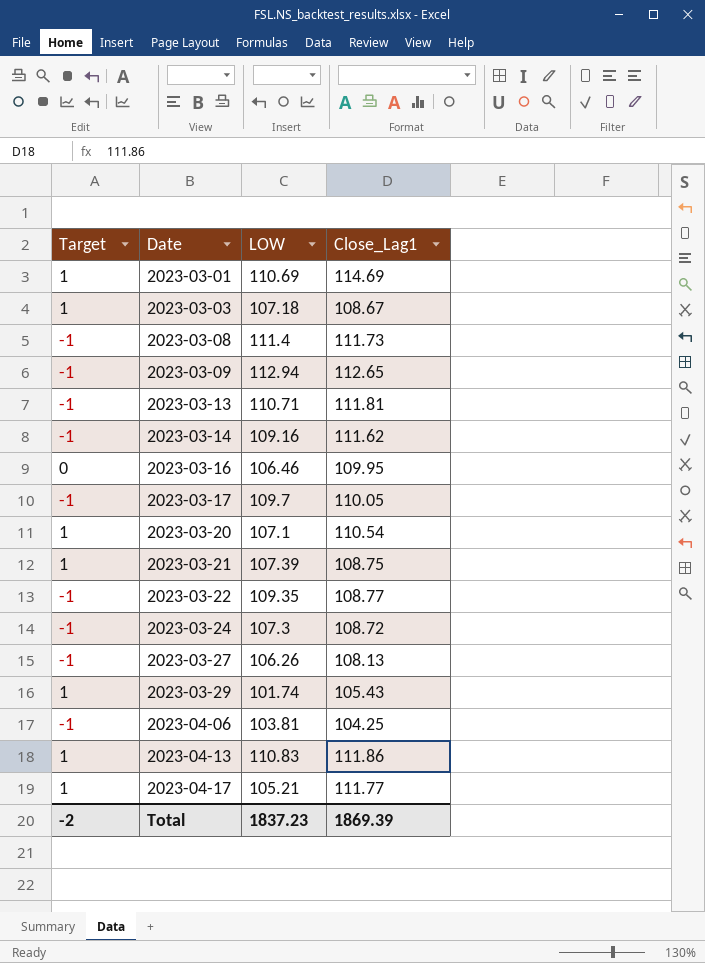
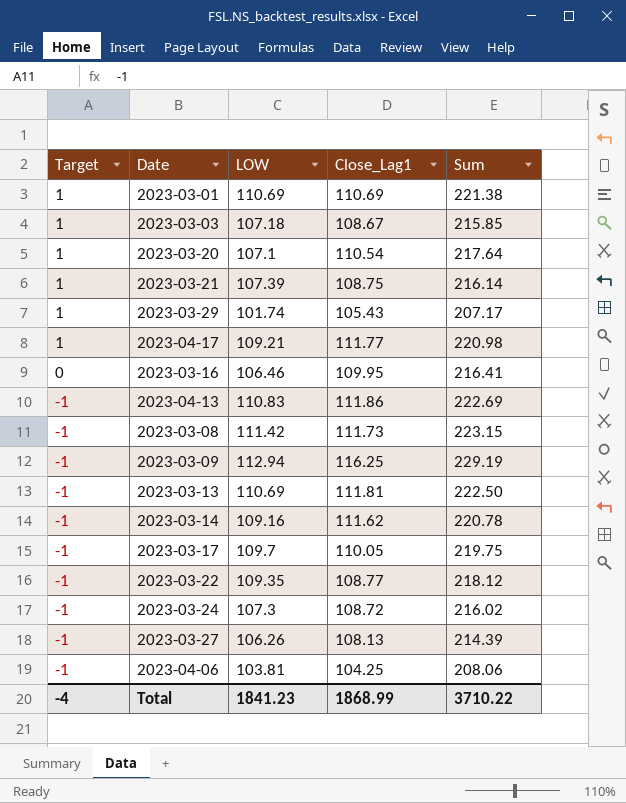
row order: Date ascending -> Target descending
column Sum | formula: none -> [LOW] + [Close_Lag1]
2023-03-01 | Close_Lag1: 114.69 -> 110.69
2023-04-17 | LOW: 105.21 -> 109.21
2023-04-13 | Target: 1 -> -1
2023-03-08 | LOW: 111.4 -> 111.42
2023-03-09 | Close_Lag1: 112.65 -> 116.25
2023-03-13 | LOW: 110.71 -> 110.69
Total | Target: -2 -> -4
Total | LOW: 1837.23 -> 1841.23
Total | Close_Lag1: 1869.39 -> 1868.99

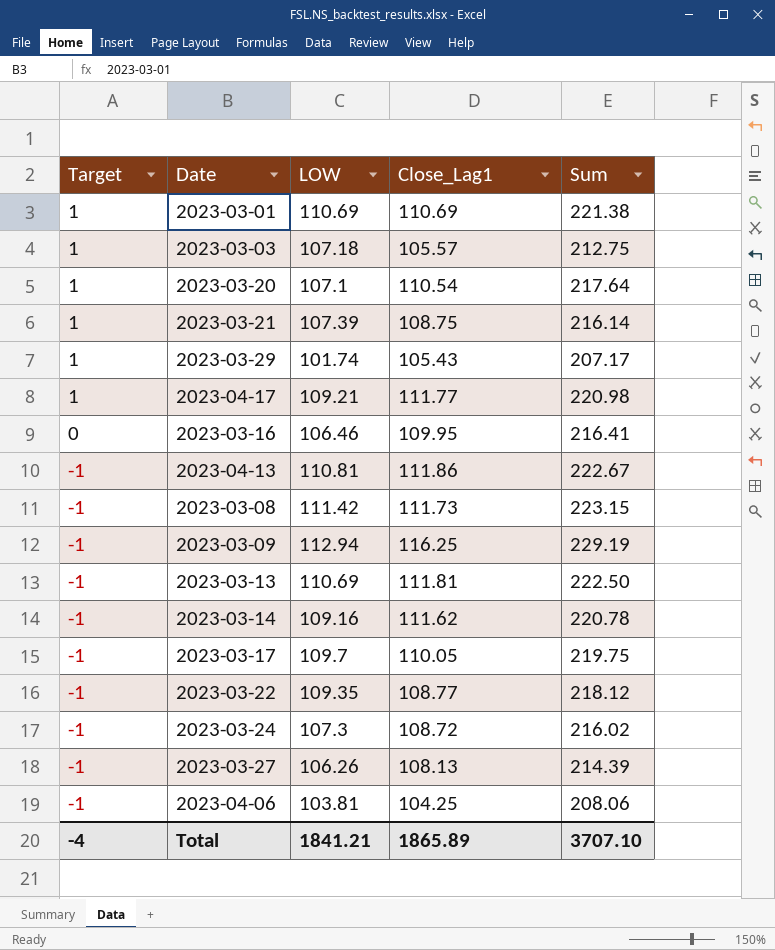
2023-03-03 | Close_Lag1: 108.67 -> 105.57
2023-03-03 | Sum: 215.85 -> 212.75
2023-04-13 | LOW: 110.83 -> 110.81
2023-04-13 | Sum: 222.69 -> 222.67
Total | LOW: 1841.23 -> 1841.21
Total | Close_Lag1: 1868.99 -> 1865.89
Total | Sum: 3710.22 -> 3707.10

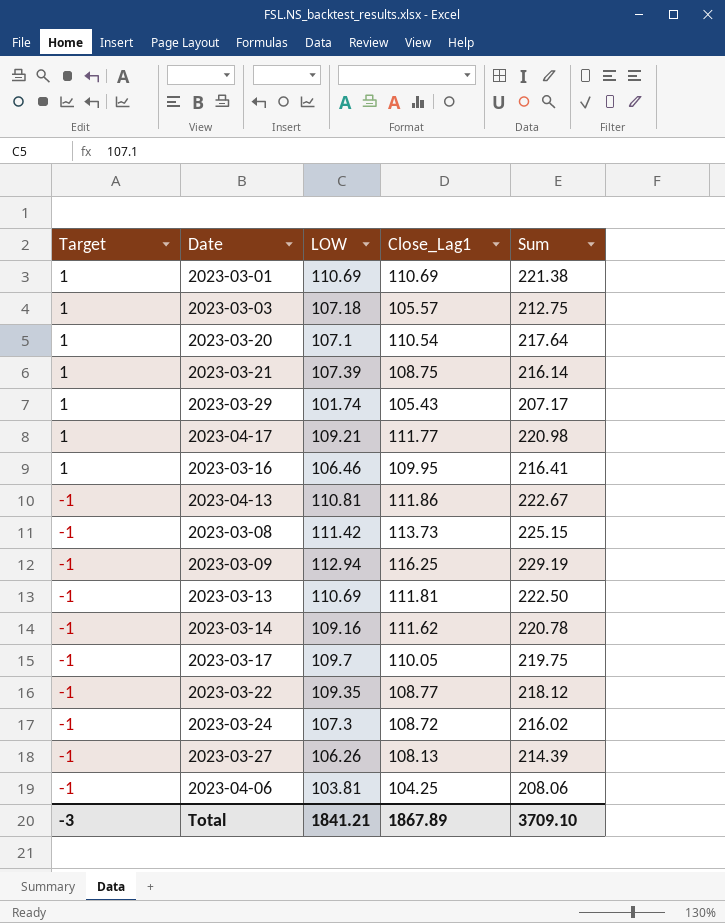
2023-03-16 | Target: 0 -> 1
2023-03-08 | Close_Lag1: 111.73 -> 113.73
2023-03-08 | Sum: 223.15 -> 225.15
Total | Target: -4 -> -3
Total | Close_Lag1: 1865.89 -> 1867.89
Total | Sum: 3707.10 -> 3709.10

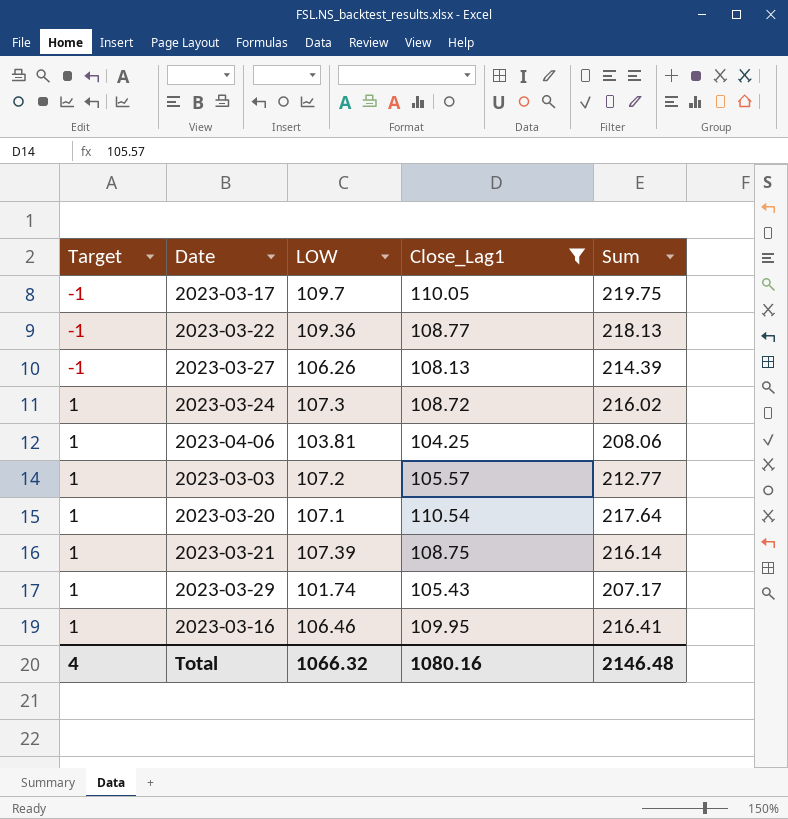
filter: none -> Close_Lag1 <= 110.54
row order: Target descending -> Target ascending
2023-03-22 | LOW: 109.35 -> 109.36
2023-03-22 | Sum: 218.12 -> 218.13
2023-03-24 | Target: -1 -> 1
2023-04-06 | Target: -1 -> 1
2023-03-03 | LOW: 107.18 -> 107.2
2023-03-03 | Sum: 212.75 -> 212.77
Total | Target: -3 -> 4
Total | LOW: 1841.21 -> 1066.32
Total | Close_Lag1: 1867.89 -> 1080.16
Total | Sum: 3709.10 -> 2146.48

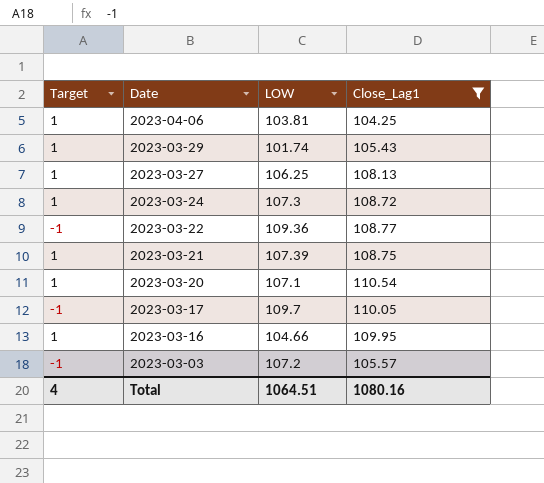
row order: Target ascending -> Date descending
column Sum | formula: [LOW] + [Close_Lag1] -> none
2023-03-27 | Target: -1 -> 1
2023-03-27 | LOW: 106.26 -> 106.25
2023-03-16 | LOW: 106.46 -> 104.66
2023-03-03 | Target: 1 -> -1
Total | LOW: 1066.32 -> 1064.51

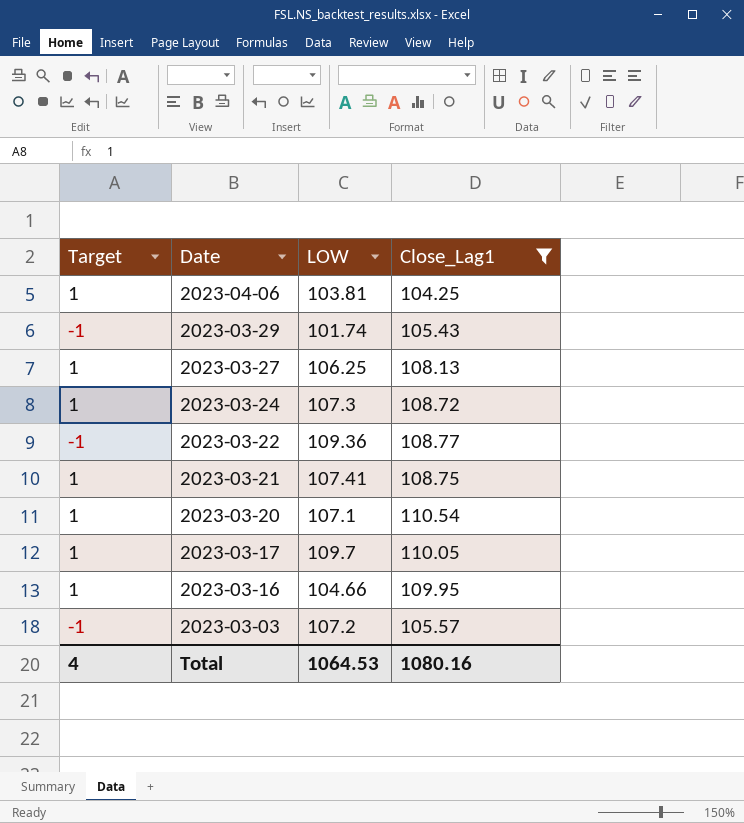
2023-03-29 | Target: 1 -> -1
2023-03-21 | LOW: 107.39 -> 107.41
2023-03-17 | Target: -1 -> 1
Total | LOW: 1064.51 -> 1064.53

